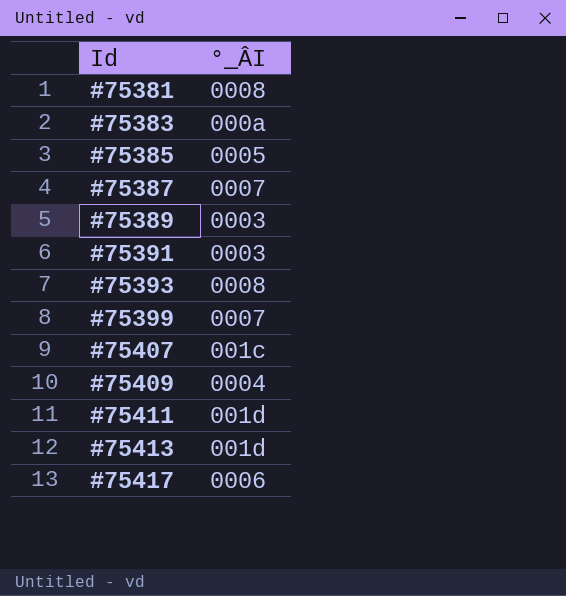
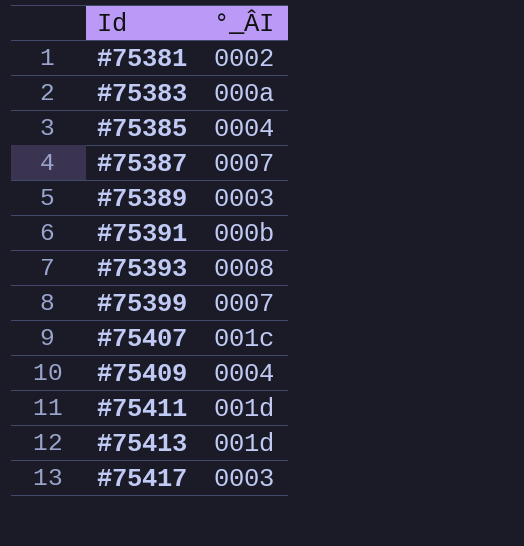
#75381 | °_ÂI: 0008 -> 0002
#75385 | °_ÂI: 0005 -> 0004
#75391 | °_ÂI: 0003 -> 000b
#75417 | °_ÂI: 0006 -> 0003

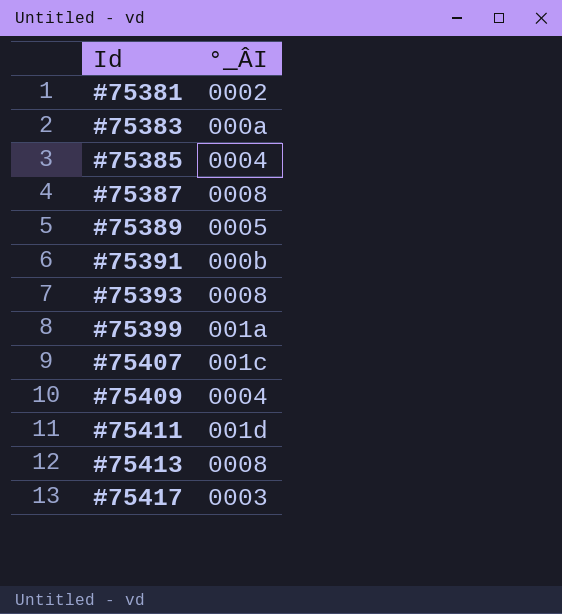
#75387 | °_ÂI: 0007 -> 0008
#75389 | °_ÂI: 0003 -> 0005
#75399 | °_ÂI: 0007 -> 001a
#75413 | °_ÂI: 001d -> 0008

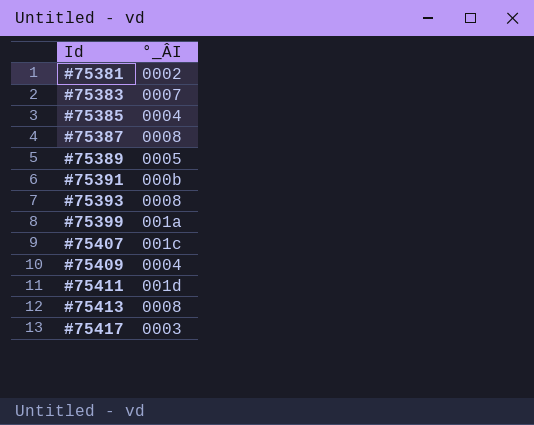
#75383 | °_ÂI: 000a -> 0007

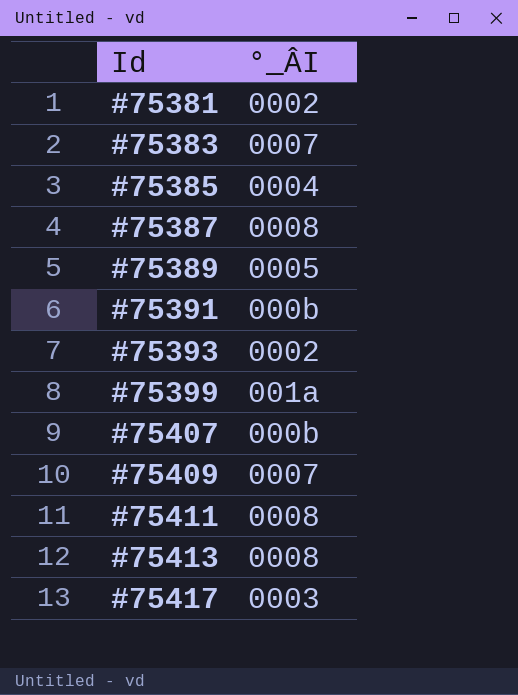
#75393 | °_ÂI: 0008 -> 0002
#75407 | °_ÂI: 001c -> 000b
#75409 | °_ÂI: 0004 -> 0007
#75411 | °_ÂI: 001d -> 0008

